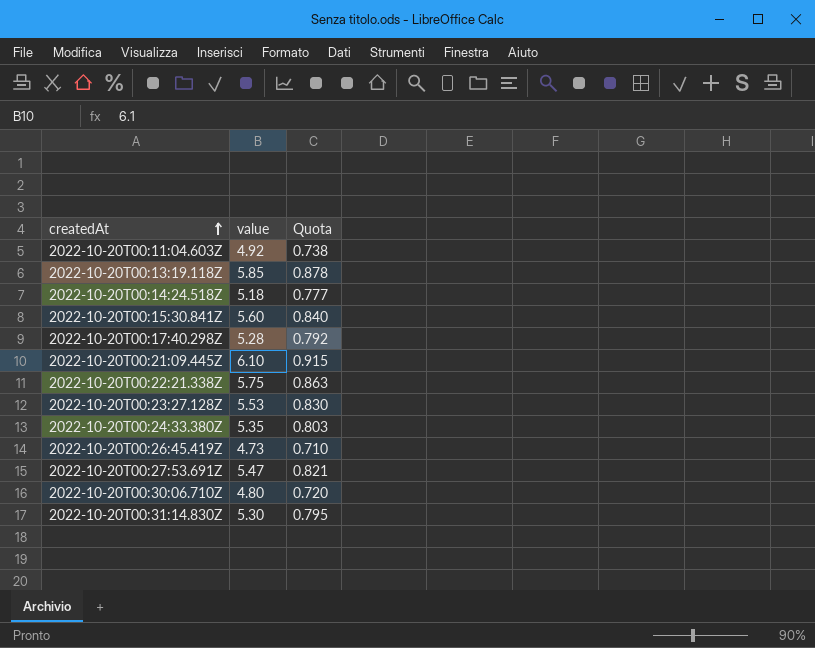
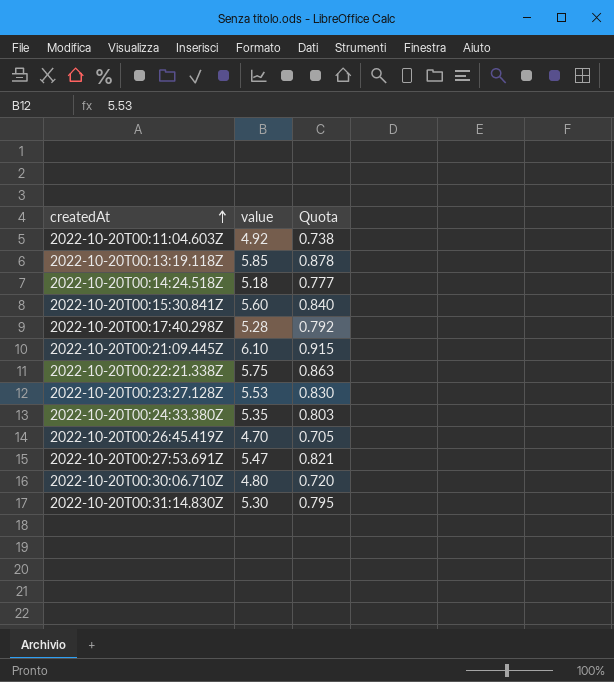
2022-10-20T00:26:45.419Z | value: 4.73 -> 4.70
2022-10-20T00:26:45.419Z | Quota: 0.710 -> 0.705

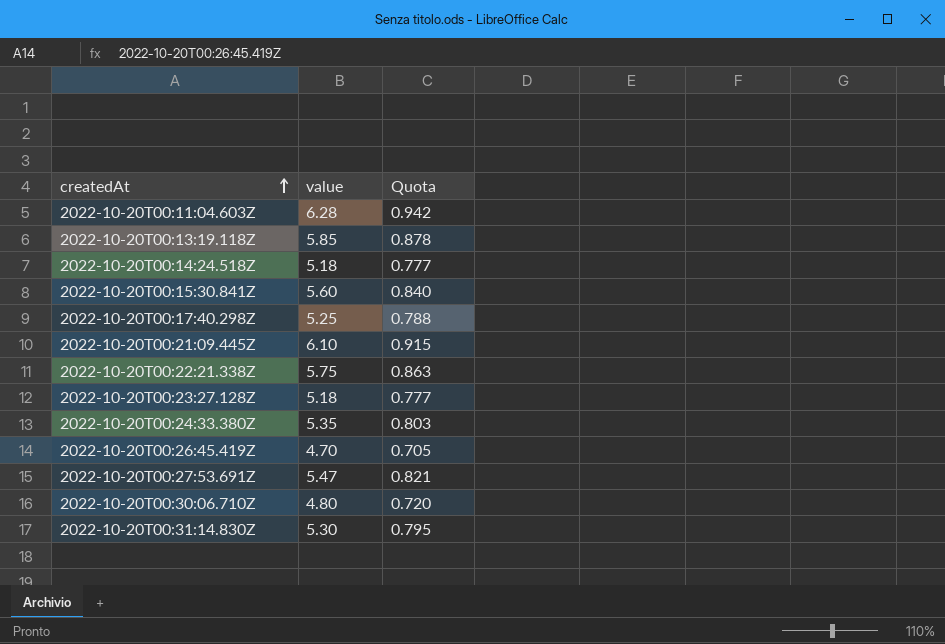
2022-10-20T00:11:04.603Z | value: 4.92 -> 6.28
2022-10-20T00:11:04.603Z | Quota: 0.738 -> 0.942
2022-10-20T00:17:40.298Z | value: 5.28 -> 5.25
2022-10-20T00:17:40.298Z | Quota: 0.792 -> 0.788
2022-10-20T00:23:27.128Z | value: 5.53 -> 5.18
2022-10-20T00:23:27.128Z | Quota: 0.830 -> 0.777

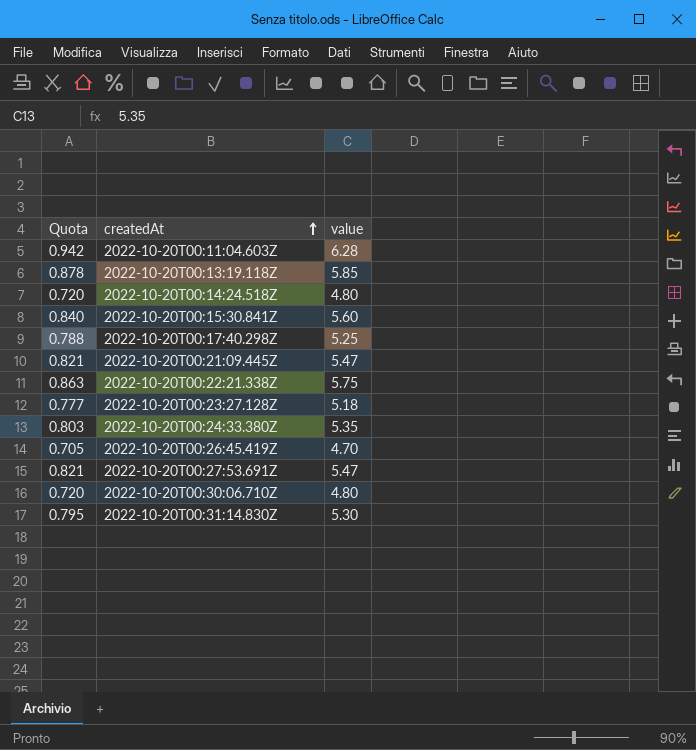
column Quota | position: 3 -> 1
2022-10-20T00:14:24.518Z | Quota: 0.777 -> 0.720
2022-10-20T00:14:24.518Z | value: 5.18 -> 4.80
2022-10-20T00:21:09.445Z | Quota: 0.915 -> 0.821
2022-10-20T00:21:09.445Z | value: 6.10 -> 5.47

